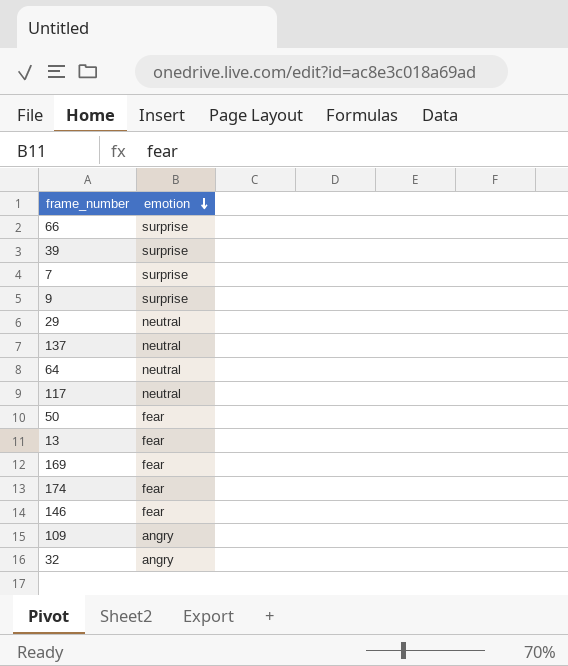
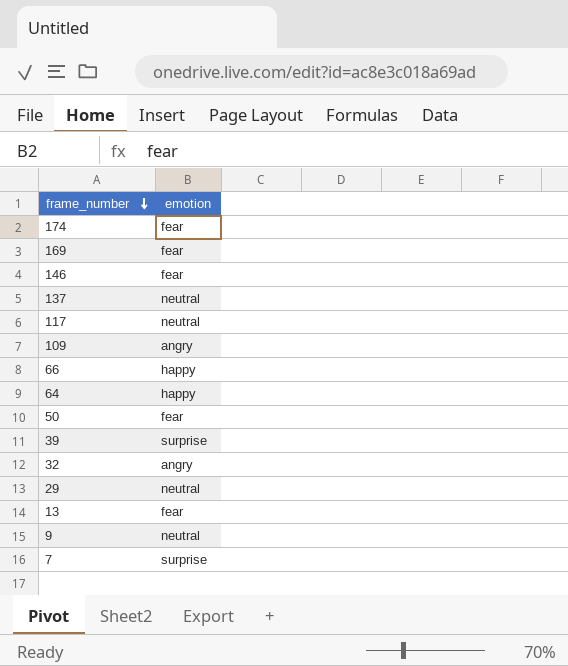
row order: emotion descending -> frame_number descending
66 | emotion: surprise -> happy
64 | emotion: neutral -> happy
9 | emotion: surprise -> neutral

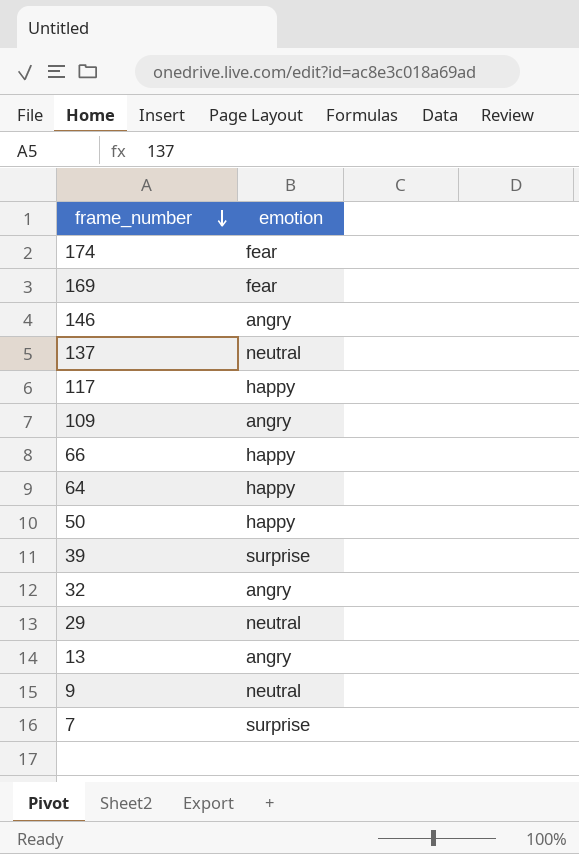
146 | emotion: fear -> angry
117 | emotion: neutral -> happy
50 | emotion: fear -> happy
13 | emotion: fear -> angry

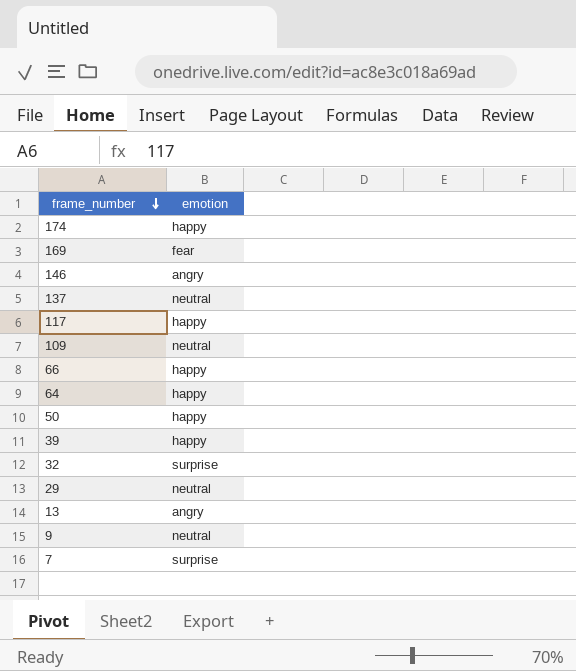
174 | emotion: fear -> happy
109 | emotion: angry -> neutral
39 | emotion: surprise -> happy
32 | emotion: angry -> surprise

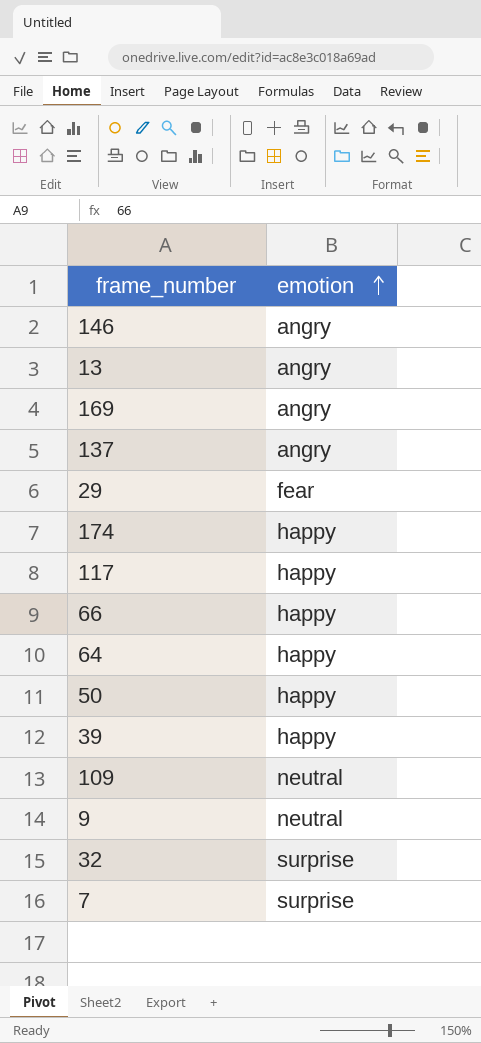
row order: frame_number descending -> emotion ascending
169 | emotion: fear -> angry
137 | emotion: neutral -> angry
29 | emotion: neutral -> fear

